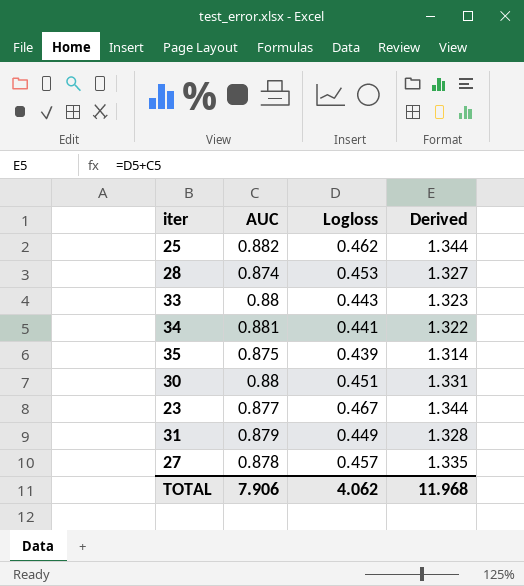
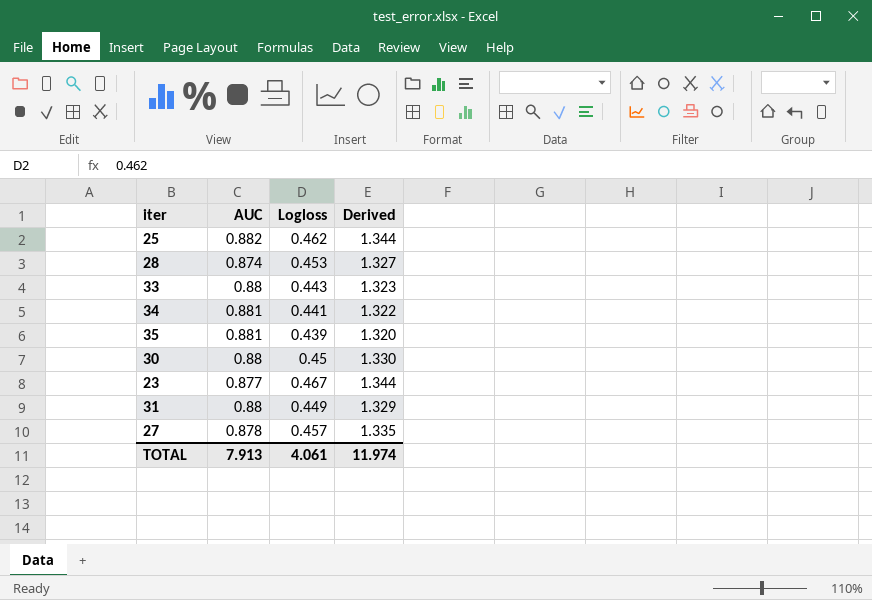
35 | AUC: 0.875 -> 0.881
35 | Derived: 1.314 -> 1.320
30 | Logloss: 0.451 -> 0.45
30 | Derived: 1.331 -> 1.330
31 | AUC: 0.879 -> 0.88
31 | Derived: 1.328 -> 1.329
TOTAL | AUC: 7.906 -> 7.913
TOTAL | Logloss: 4.062 -> 4.061
TOTAL | Derived: 11.968 -> 11.974

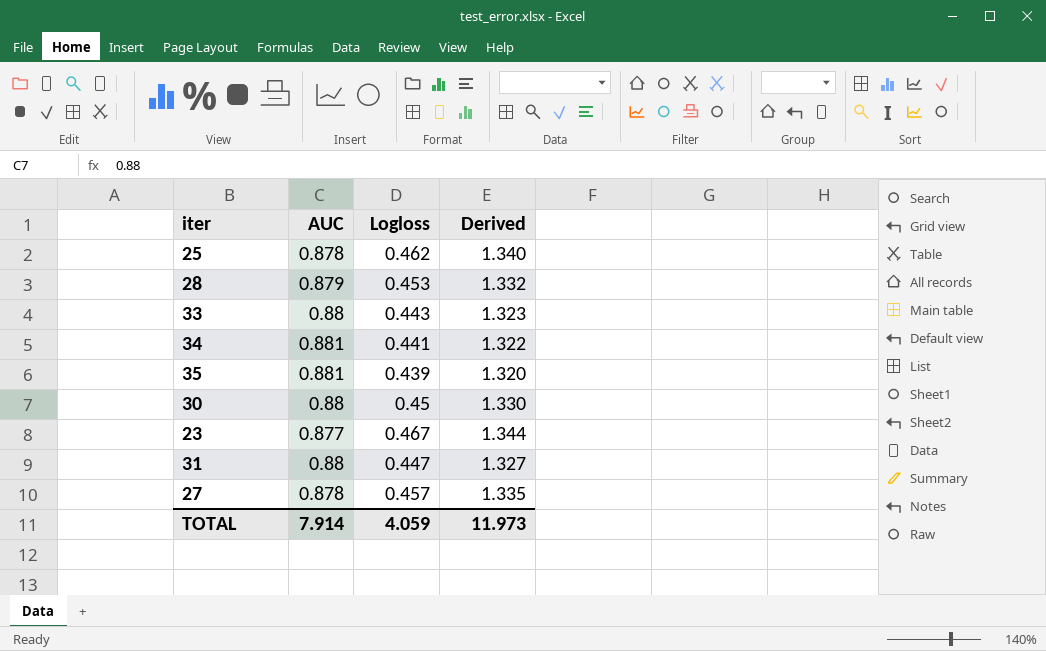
25 | AUC: 0.882 -> 0.878
25 | Derived: 1.344 -> 1.340
28 | AUC: 0.874 -> 0.879
28 | Derived: 1.327 -> 1.332
31 | Logloss: 0.449 -> 0.447
31 | Derived: 1.329 -> 1.327
TOTAL | AUC: 7.913 -> 7.914
TOTAL | Logloss: 4.061 -> 4.059
TOTAL | Derived: 11.974 -> 11.973

